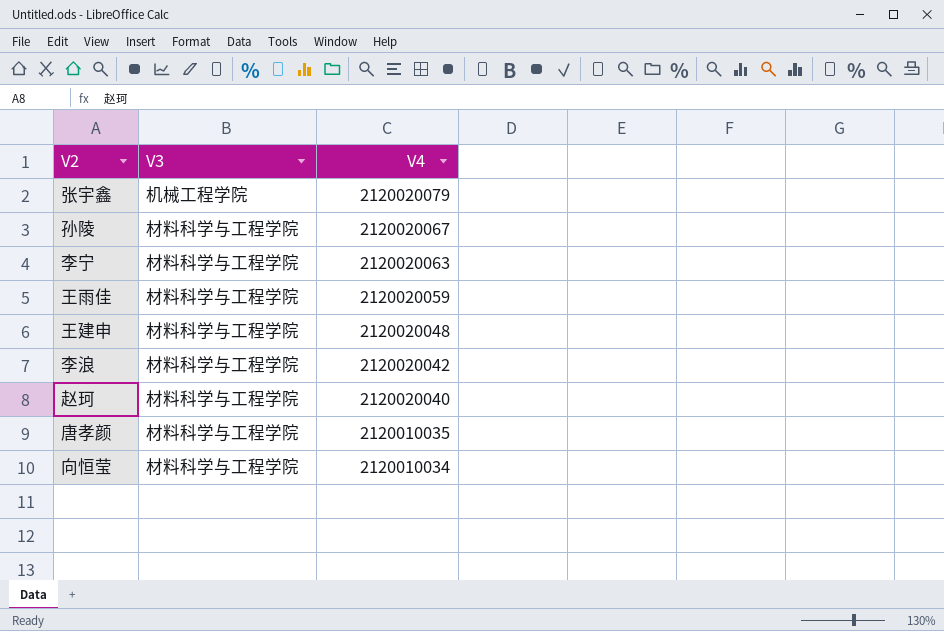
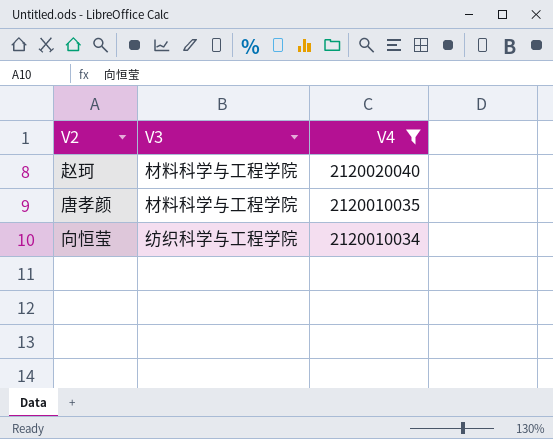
filter: none -> V4 <= 2120020040
向恒莹 | V3: 材料科学与工程学院 -> 纺织科学与工程学院

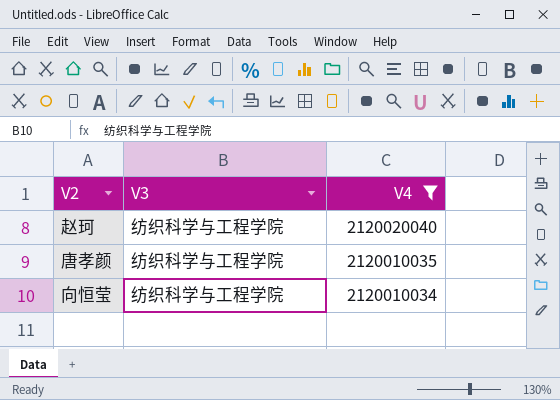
赵珂 | V3: 材料科学与工程学院 -> 纺织科学与工程学院
唐孝颜 | V3: 材料科学与工程学院 -> 纺织科学与工程学院

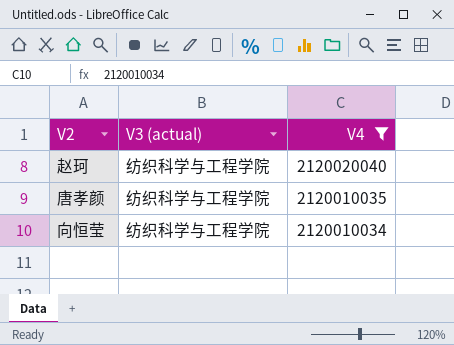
column name: V3 -> V3 (actual)

